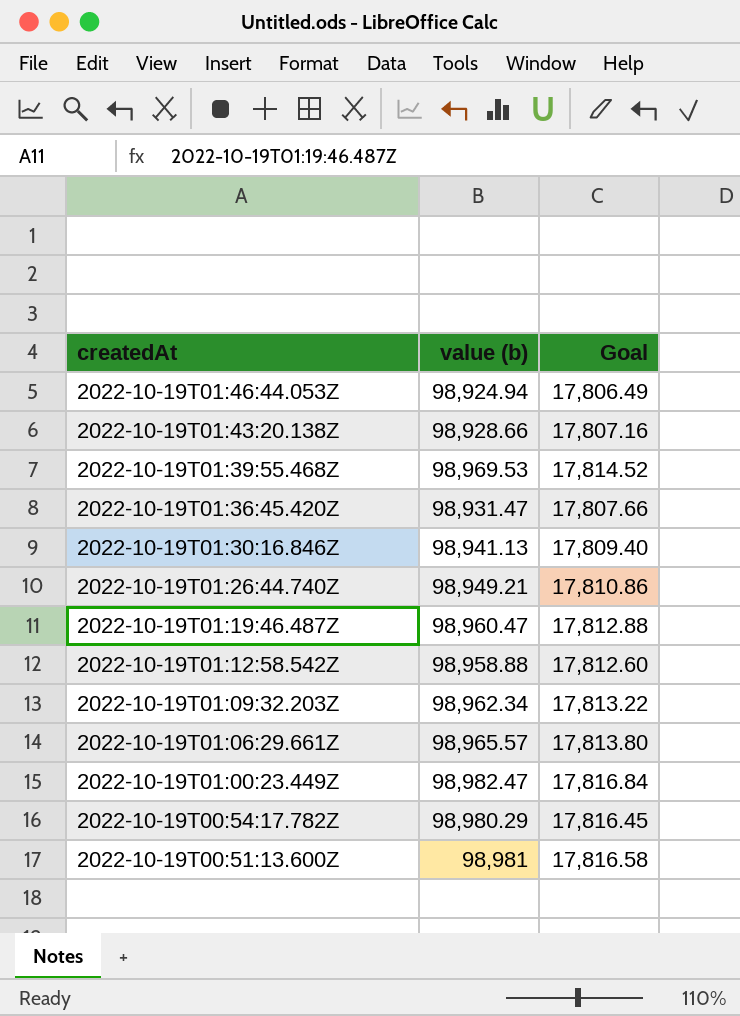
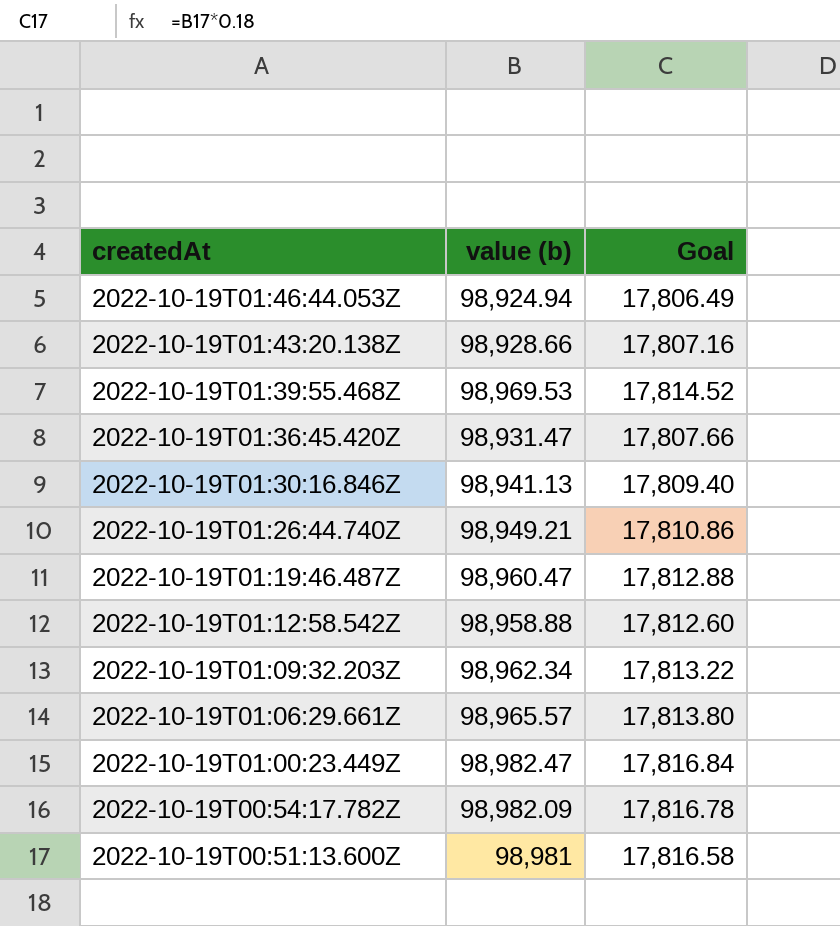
2022-10-19T00:54:17.782Z | value (b): 98,980.29 -> 98,982.09
2022-10-19T00:54:17.782Z | Goal: 17,816.45 -> 17,816.78

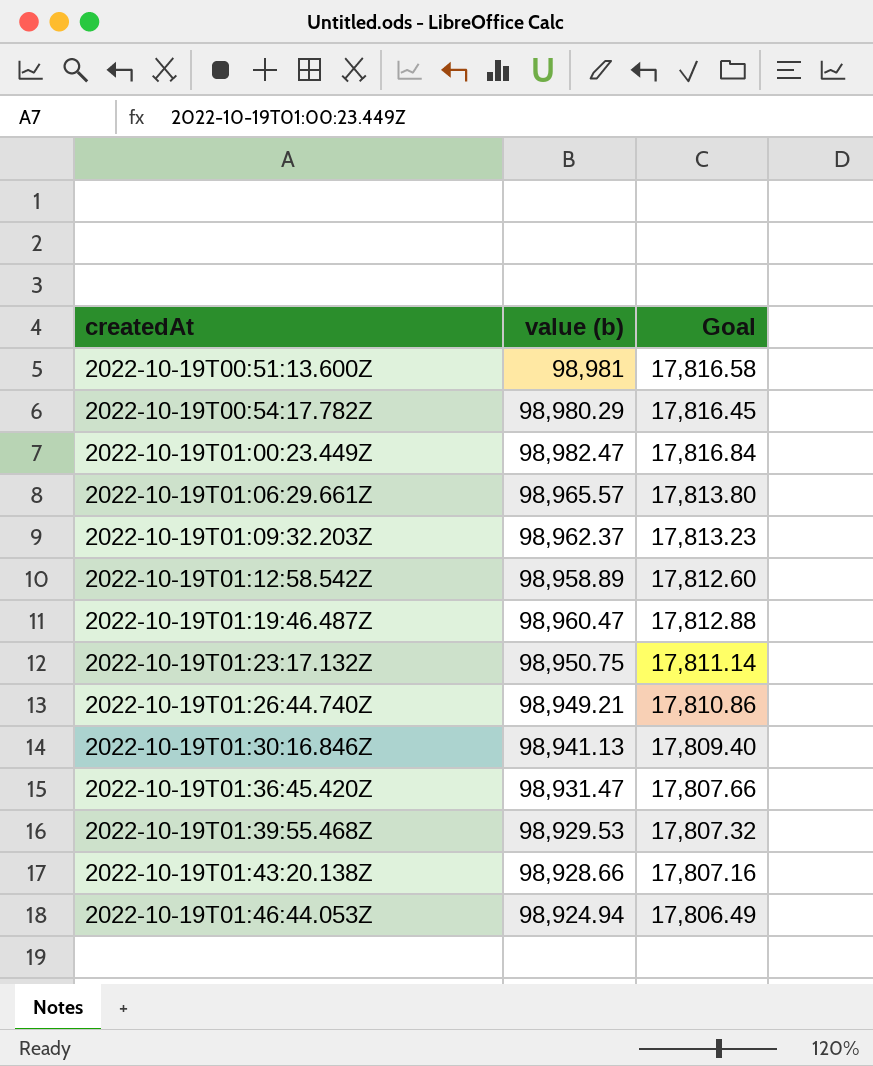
row order: createdAt descending -> createdAt ascending
2022-10-19T00:54:17.782Z | value (b): 98,982.09 -> 98,980.29
2022-10-19T00:54:17.782Z | Goal: 17,816.78 -> 17,816.45
2022-10-19T01:09:32.203Z | value (b): 98,962.34 -> 98,962.37
2022-10-19T01:09:32.203Z | Goal: 17,813.22 -> 17,813.23
2022-10-19T01:12:58.542Z | value (b): 98,958.88 -> 98,958.89
row 2022-10-19T01:23:17.132Z: none -> 98,950.75 | 17,811.14
2022-10-19T01:39:55.468Z | value (b): 98,969.53 -> 98,929.53
2022-10-19T01:39:55.468Z | Goal: 17,814.52 -> 17,807.32

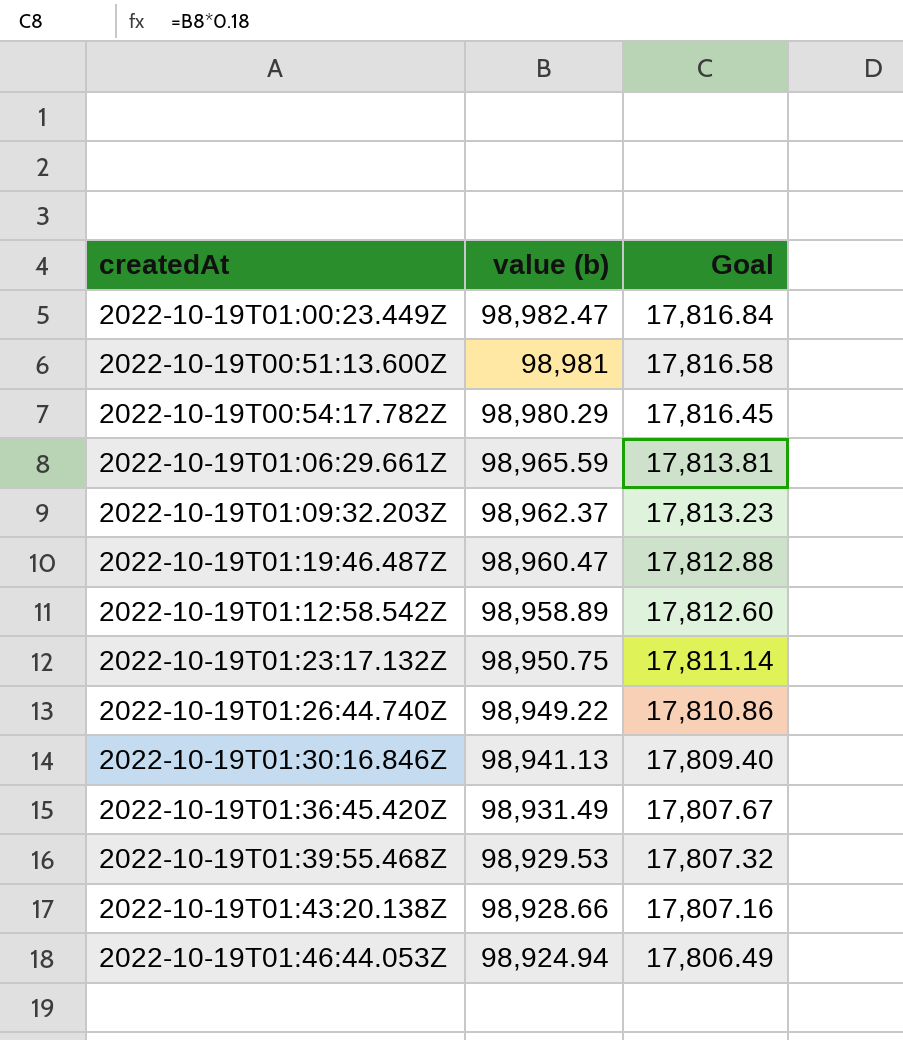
row order: createdAt ascending -> value (b) descending
2022-10-19T01:06:29.661Z | value (b): 98,965.57 -> 98,965.59
2022-10-19T01:06:29.661Z | Goal: 17,813.80 -> 17,813.81
2022-10-19T01:26:44.740Z | value (b): 98,949.21 -> 98,949.22
2022-10-19T01:36:45.420Z | value (b): 98,931.47 -> 98,931.49
2022-10-19T01:36:45.420Z | Goal: 17,807.66 -> 17,807.67

